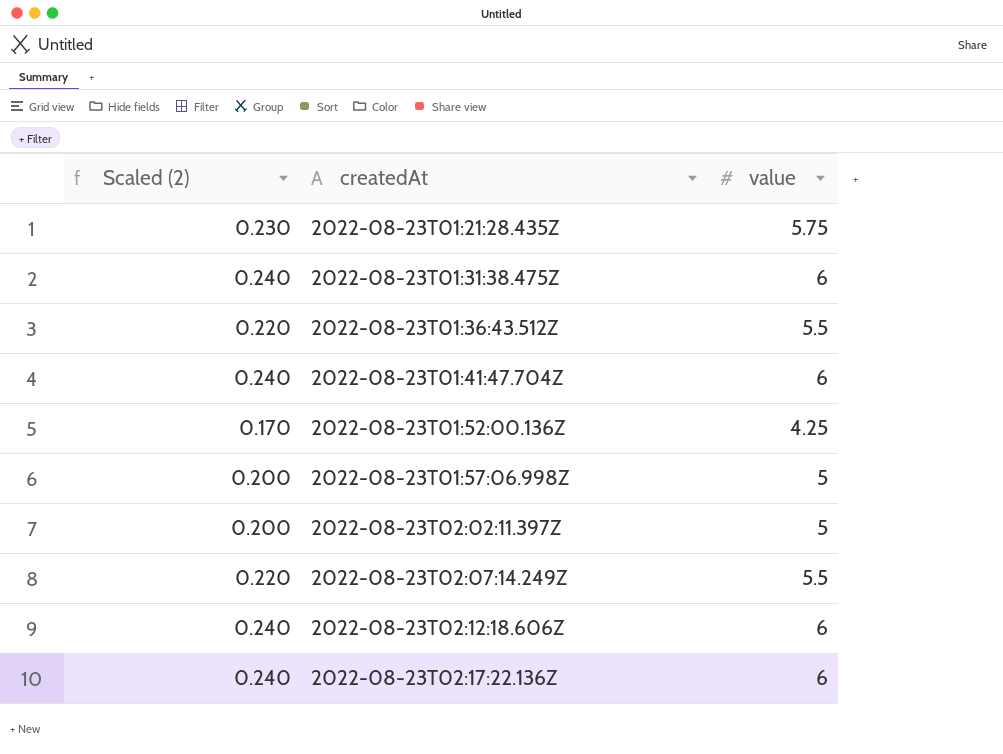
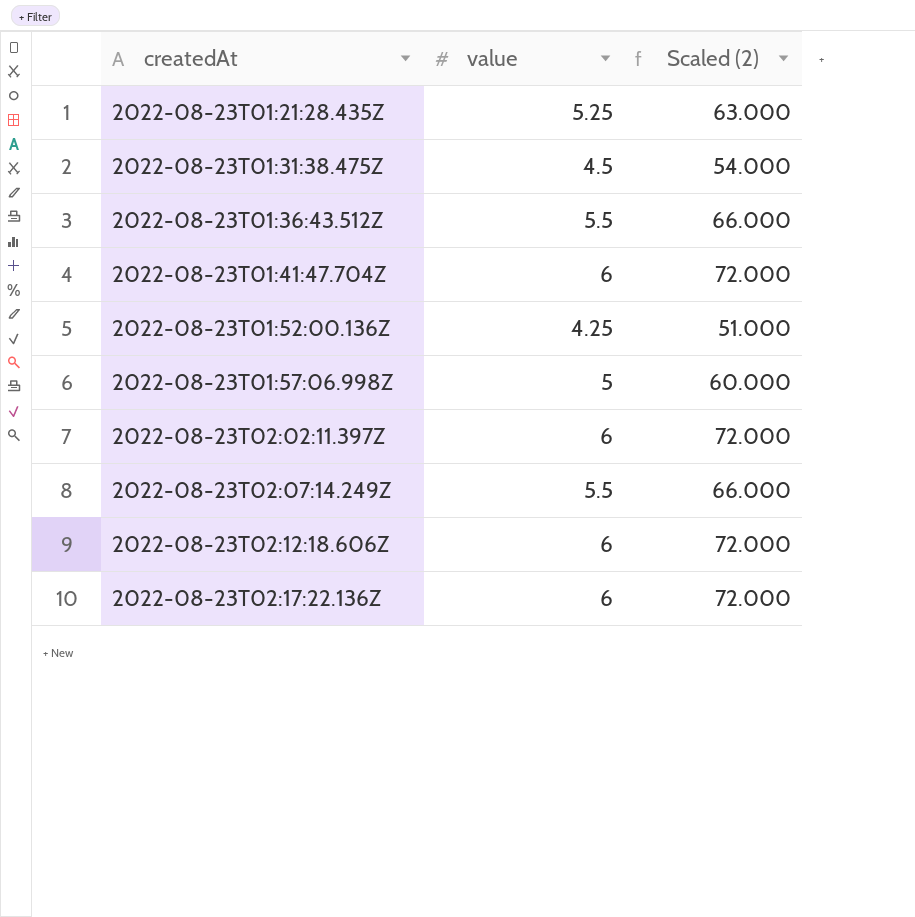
column Scaled (2) | formula: [value] * 0.04 -> [value] * 12
column Scaled (2) | position: 1 -> 3
2022-08-23T01:21:28.435Z | value: 5.75 -> 5.25
2022-08-23T01:31:38.475Z | value: 6 -> 4.5
2022-08-23T02:02:11.397Z | value: 5 -> 6

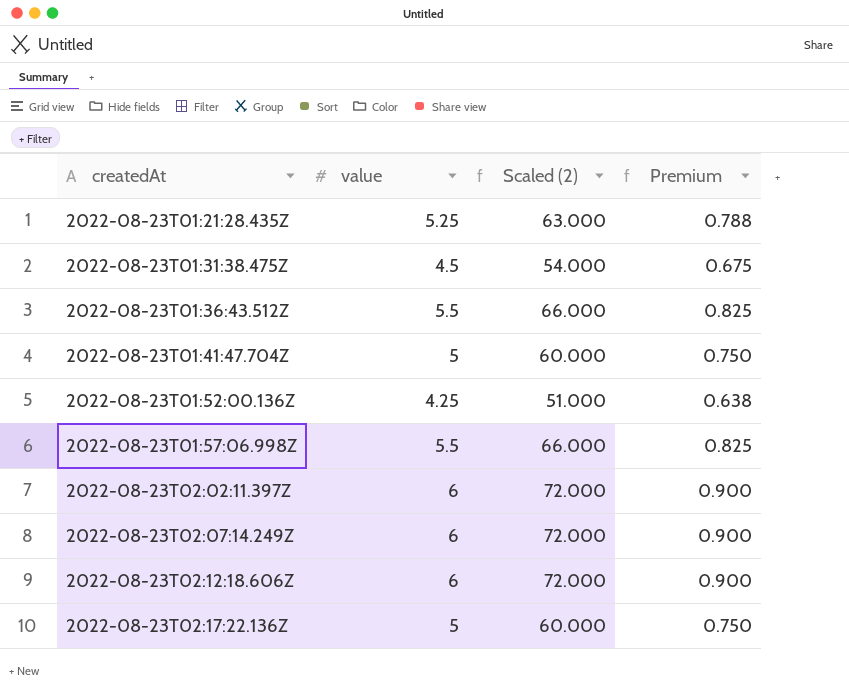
column Premium | formula: none -> [value] * 0.15
2022-08-23T01:41:47.704Z | value: 6 -> 5
2022-08-23T01:41:47.704Z | Scaled (2): 72.000 -> 60.000
2022-08-23T01:57:06.998Z | value: 5 -> 5.5
2022-08-23T01:57:06.998Z | Scaled (2): 60.000 -> 66.000
2022-08-23T02:07:14.249Z | value: 5.5 -> 6
2022-08-23T02:07:14.249Z | Scaled (2): 66.000 -> 72.000
2022-08-23T02:17:22.136Z | value: 6 -> 5
2022-08-23T02:17:22.136Z | Scaled (2): 72.000 -> 60.000

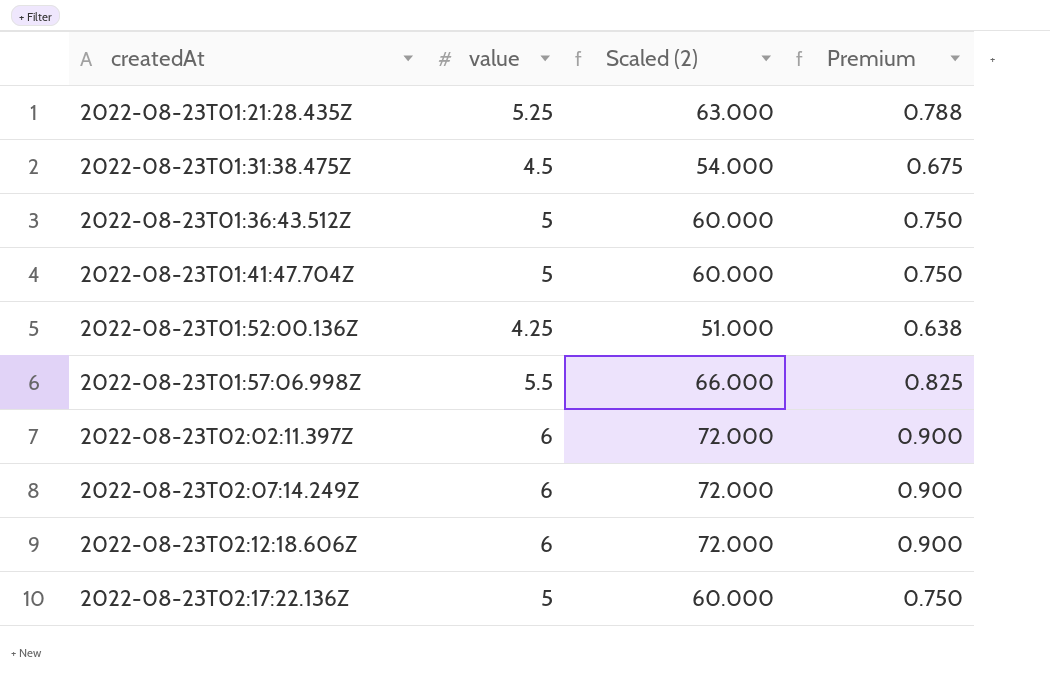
2022-08-23T01:36:43.512Z | value: 5.5 -> 5
2022-08-23T01:36:43.512Z | Scaled (2): 66.000 -> 60.000
2022-08-23T01:36:43.512Z | Premium: 0.825 -> 0.750

